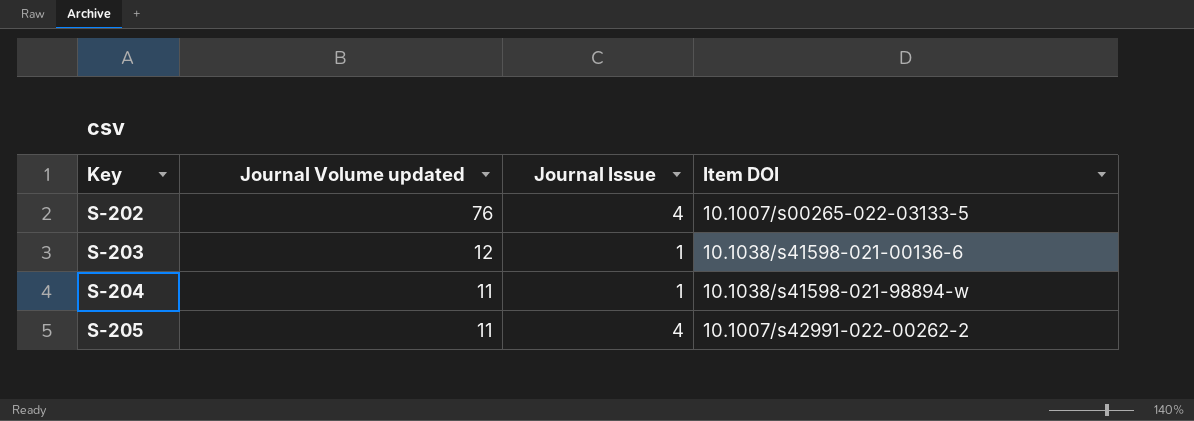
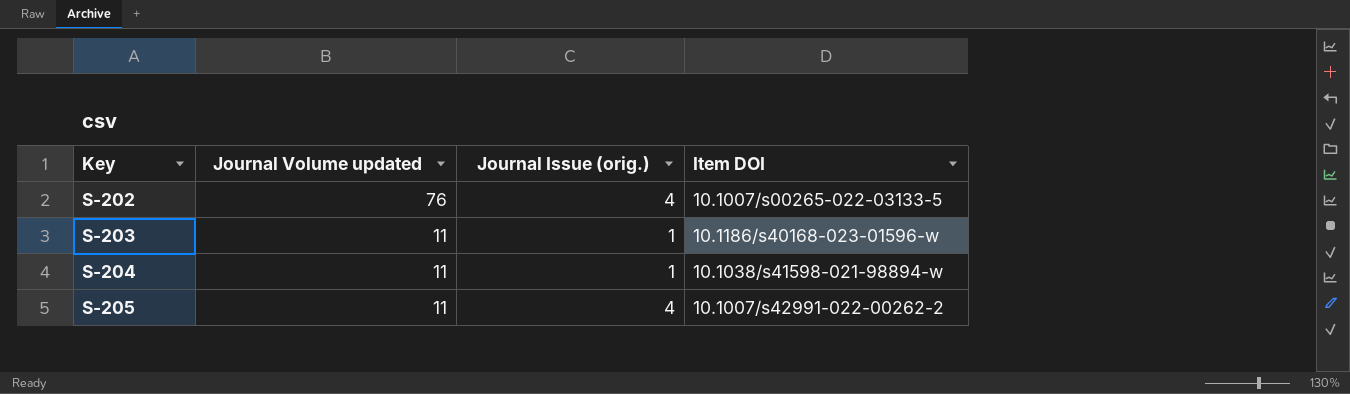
column name: Journal Issue -> Journal Issue (orig.)
S-203 | Journal Volume updated: 12 -> 11
S-203 | Item DOI: 10.1038/s41598-021-00136-6 -> 10.1186/s40168-023-01596-w

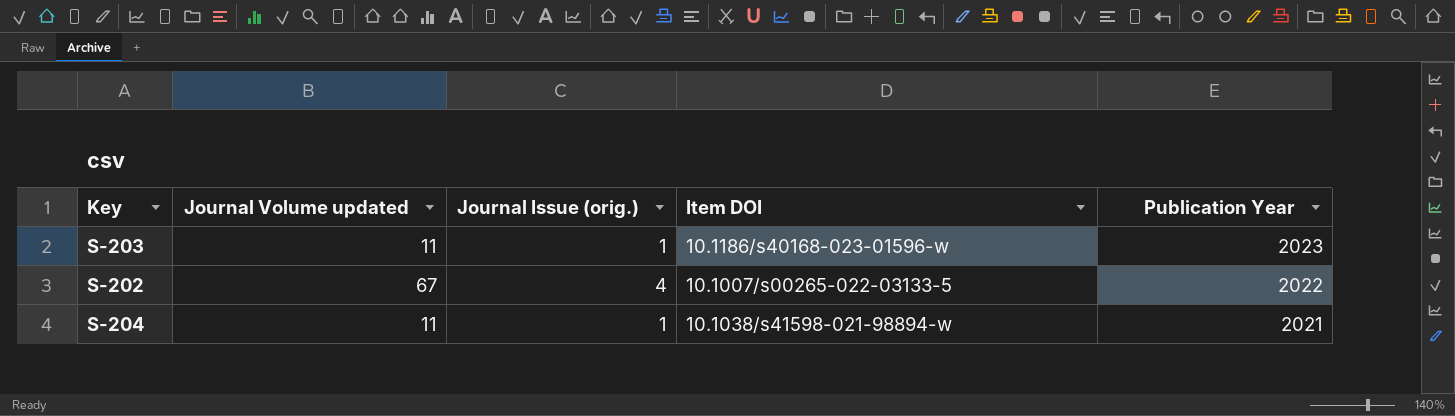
row order: Key ascending -> Publication Year descending
column Publication Year | position: none -> 5
row S-205: 11 | 4 | 10.1007/s42991-022-00262-2 -> none
S-202 | Journal Volume updated: 76 -> 67

